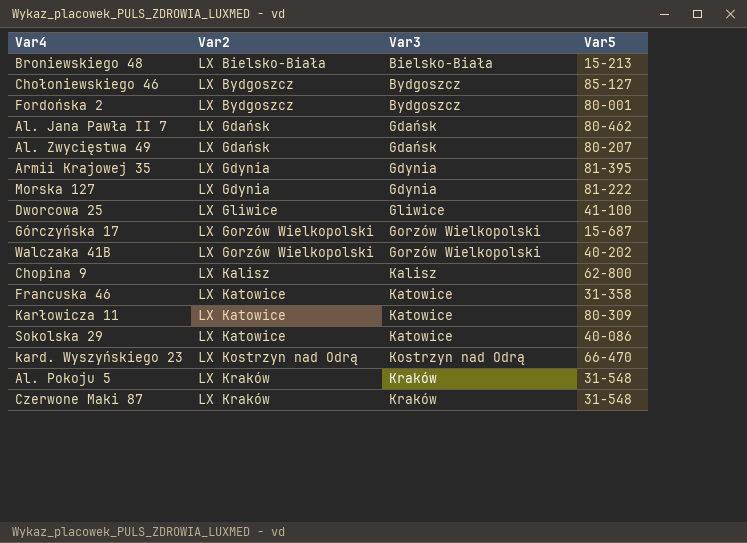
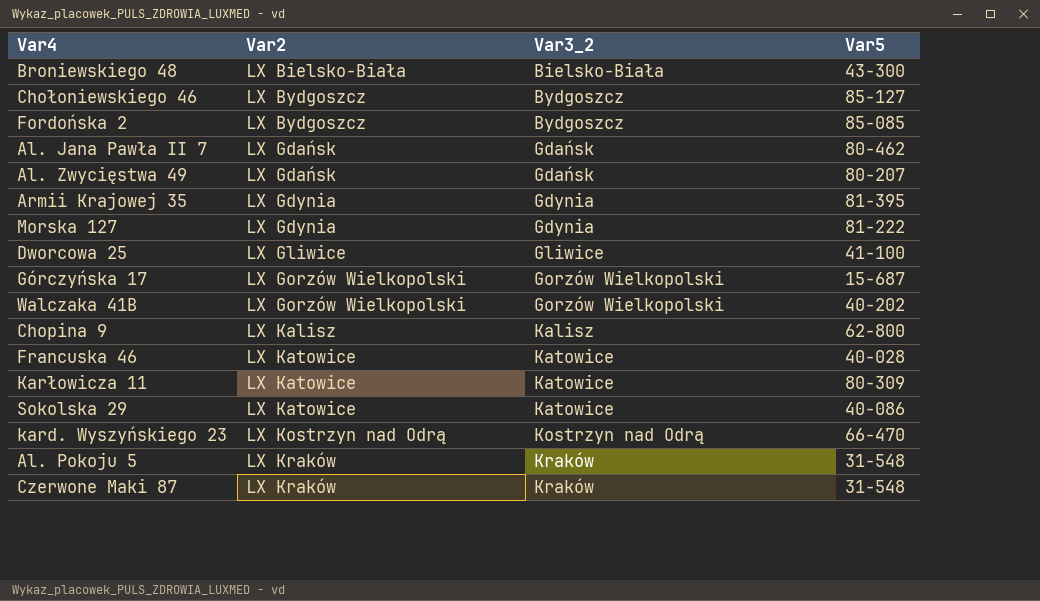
column name: Var3 -> Var3_2
Broniewskiego 48 | Var5: 15-213 -> 43-300
Fordońska 2 | Var5: 80-001 -> 85-085
Francuska 46 | Var5: 31-358 -> 40-028

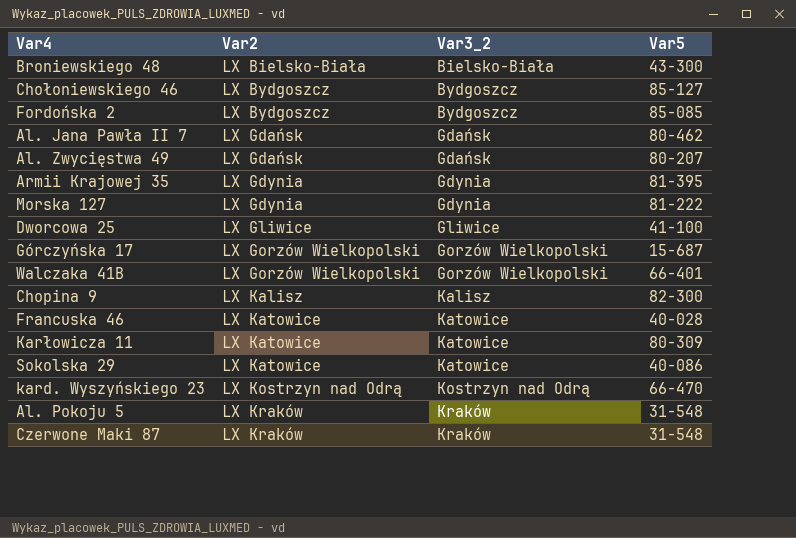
Walczaka 41B | Var5: 40-202 -> 66-401
Chopina 9 | Var5: 62-800 -> 82-300

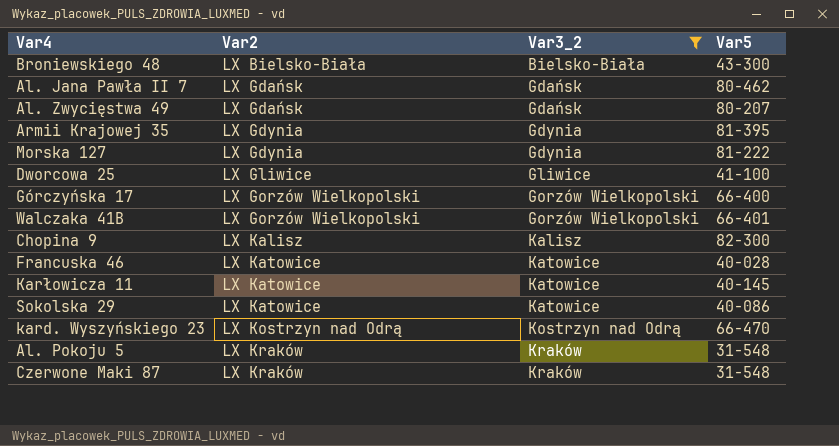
filter: none -> Var3_2 != Bydgoszcz
Górczyńska 17 | Var5: 15-687 -> 66-400
Karłowicza 11 | Var5: 80-309 -> 40-145

